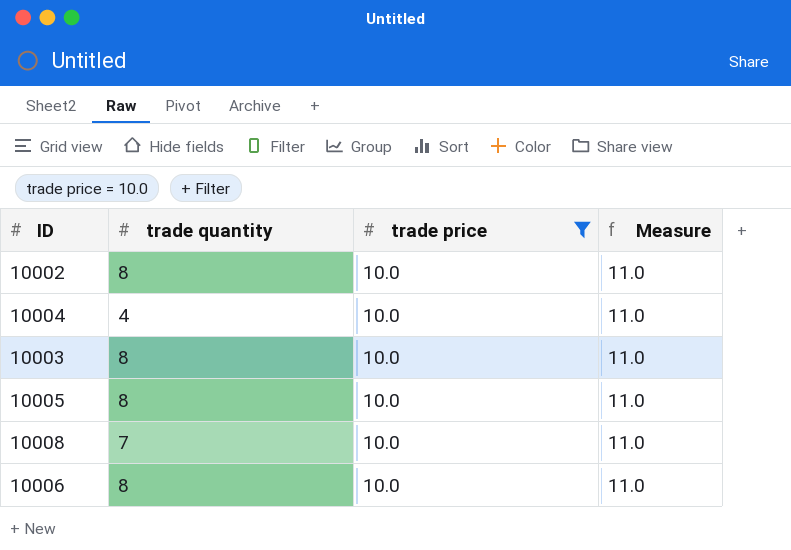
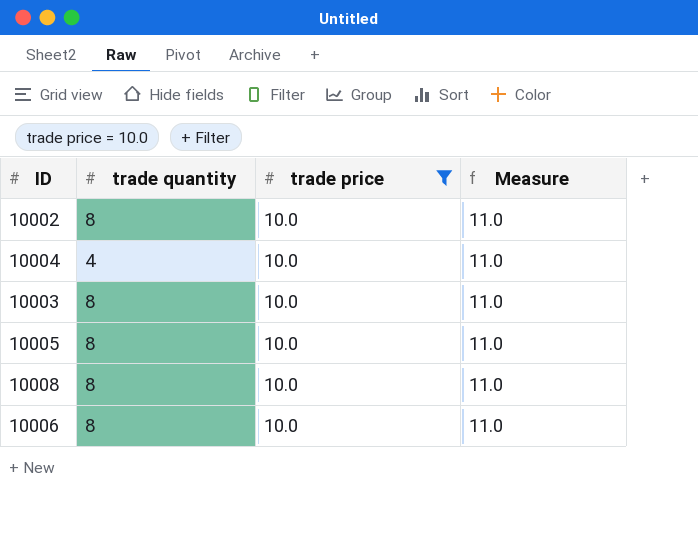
10008 | trade quantity: 7 -> 8

